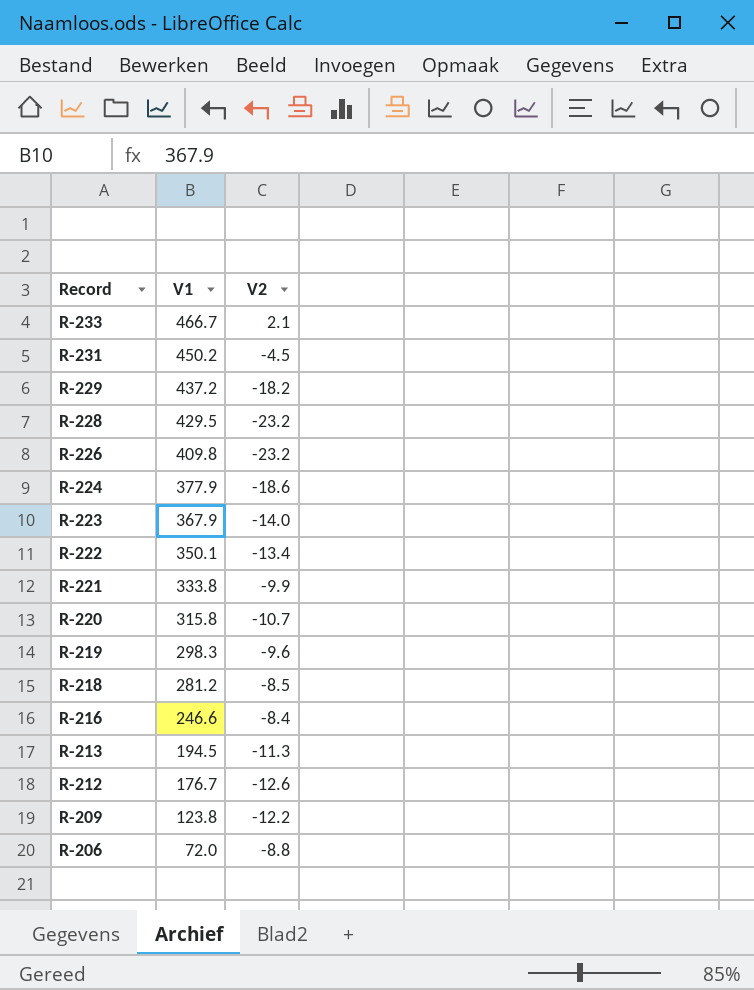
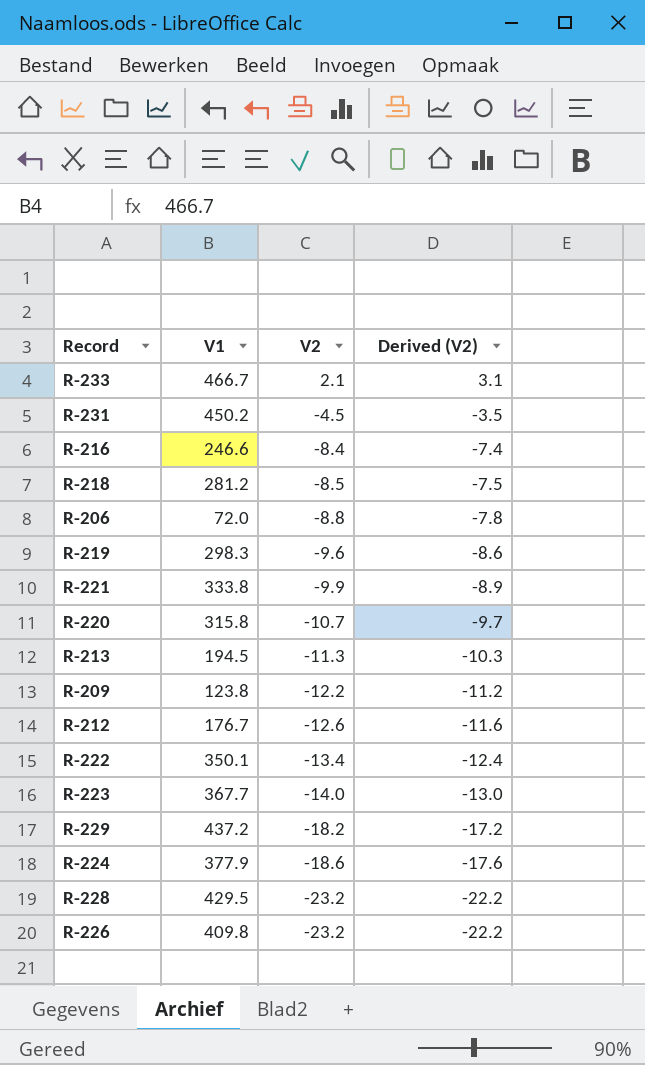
row order: Record descending -> V2 descending
column Derived (V2) | formula: none -> [V2] + 1
R-223 | V1: 367.9 -> 367.7

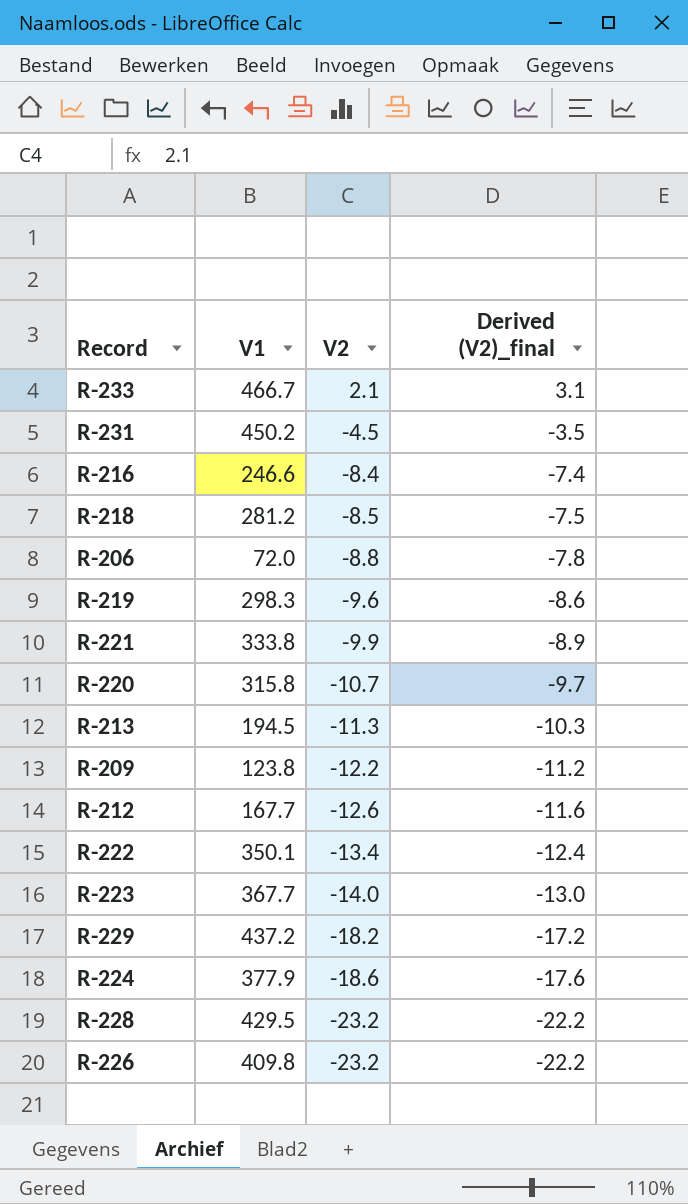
column name: Derived (V2) -> Derived (V2)_final
R-212 | V1: 176.7 -> 167.7

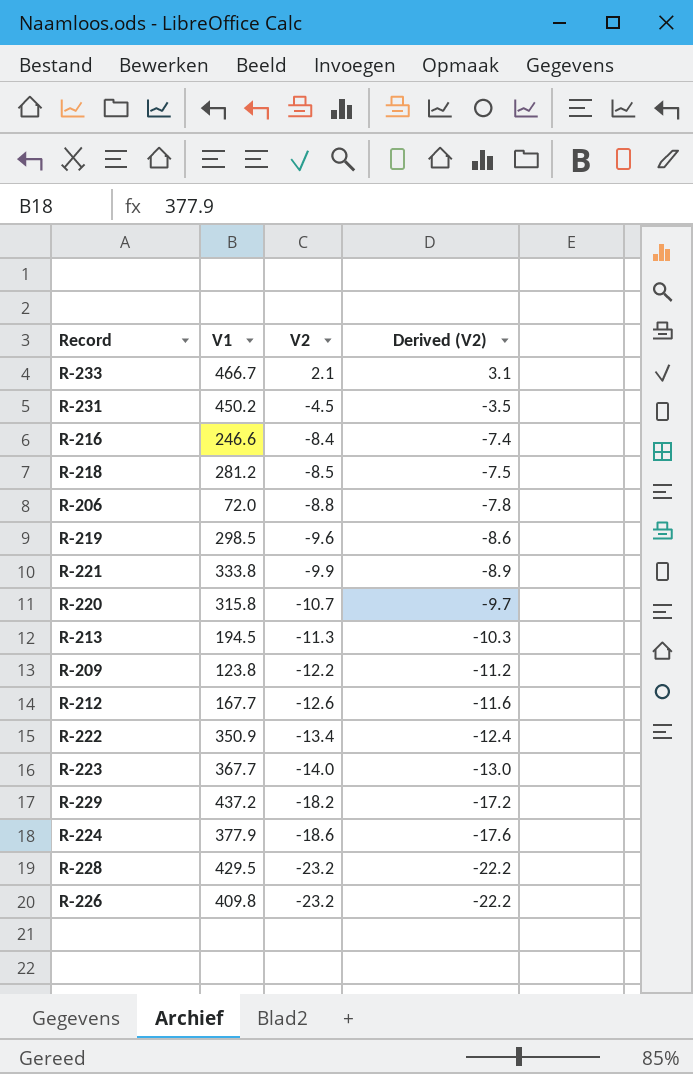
column name: Derived (V2)_final -> Derived (V2)
R-219 | V1: 298.3 -> 298.5
R-222 | V1: 350.1 -> 350.9

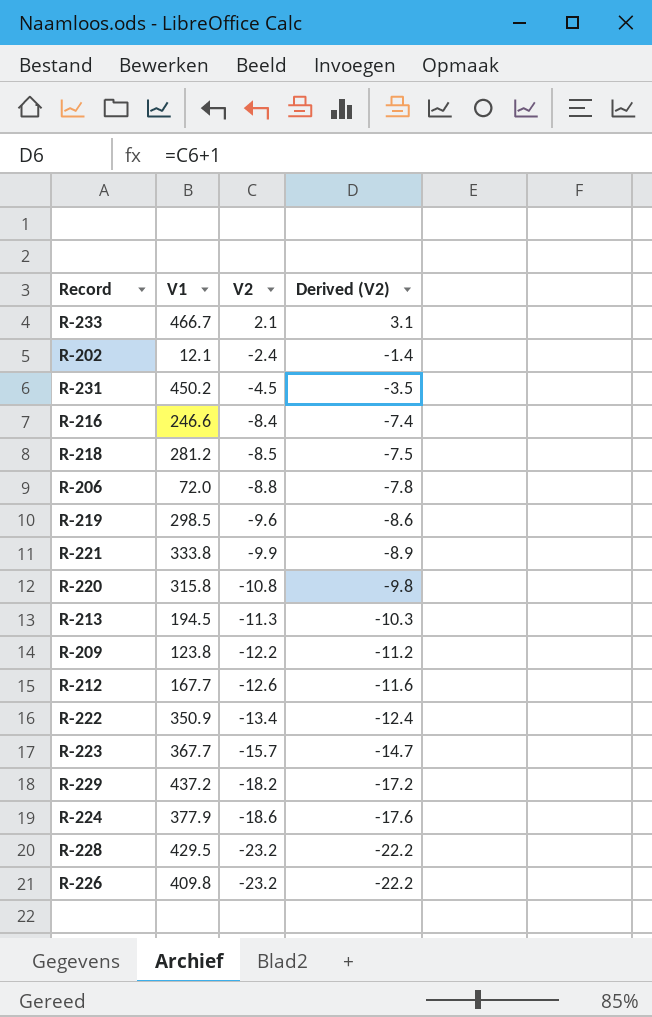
row R-202: none -> 12.1 | -2.4 | -1.4
R-220 | V2: -10.7 -> -10.8
R-220 | Derived (V2): -9.7 -> -9.8
R-223 | V2: -14.0 -> -15.7
R-223 | Derived (V2): -13.0 -> -14.7

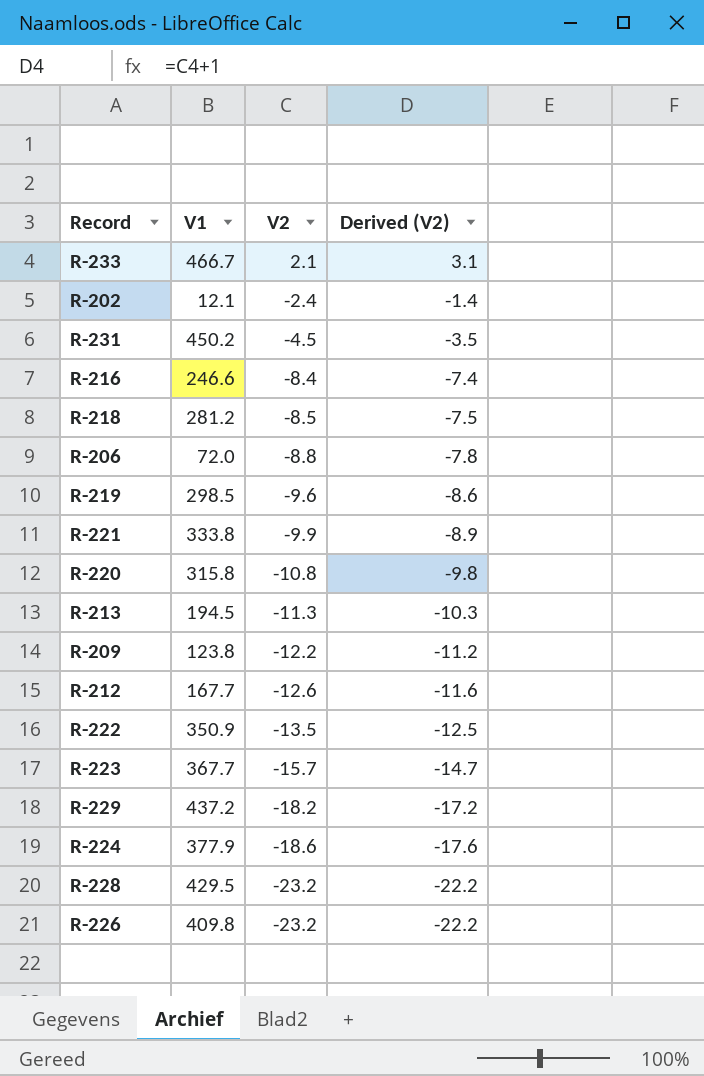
R-222 | V2: -13.4 -> -13.5
R-222 | Derived (V2): -12.4 -> -12.5

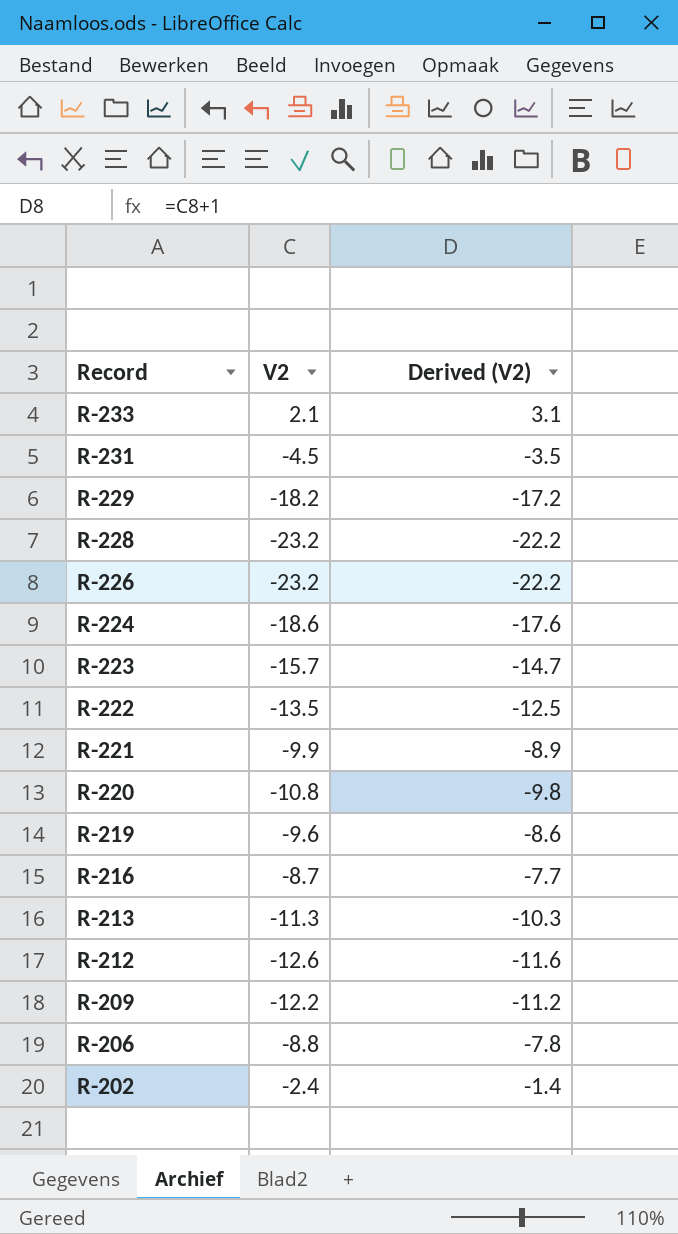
row order: V2 descending -> Record descending
column V1 | position: 2 -> none
row R-218: 281.2 | -8.5 | -7.5 -> none
R-216 | V2: -8.4 -> -8.7
R-216 | Derived (V2): -7.4 -> -7.7

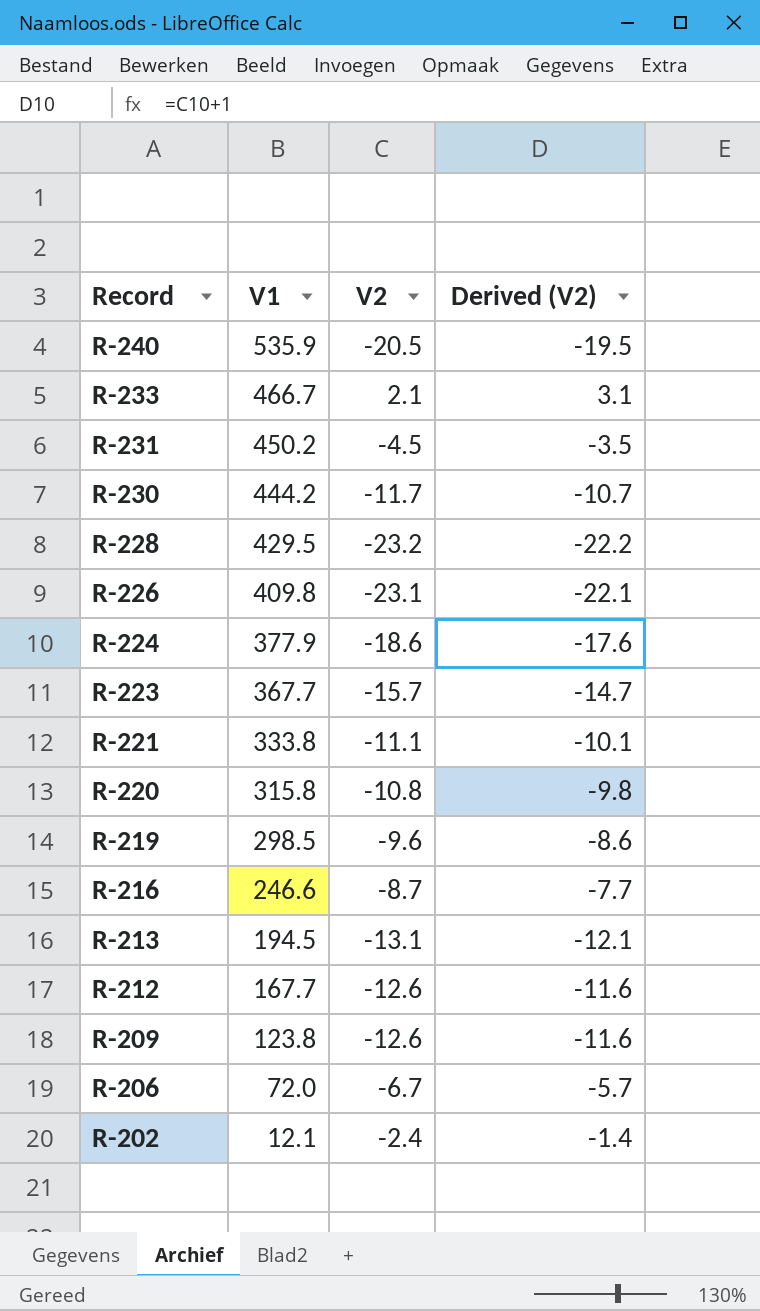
column V1 | position: none -> 2
row R-229: -18.2 | -17.2 -> none
row R-222: -13.5 | -12.5 -> none
row R-240: none -> 535.9 | -20.5 | -19.5
row R-230: none -> 444.2 | -11.7 | -10.7
R-226 | V2: -23.2 -> -23.1
R-226 | Derived (V2): -22.2 -> -22.1
R-221 | V2: -9.9 -> -11.1
R-221 | Derived (V2): -8.9 -> -10.1
R-213 | V2: -11.3 -> -13.1
R-213 | Derived (V2): -10.3 -> -12.1
R-209 | V2: -12.2 -> -12.6
R-209 | Derived (V2): -11.2 -> -11.6
R-206 | V2: -8.8 -> -6.7
R-206 | Derived (V2): -7.8 -> -5.7

